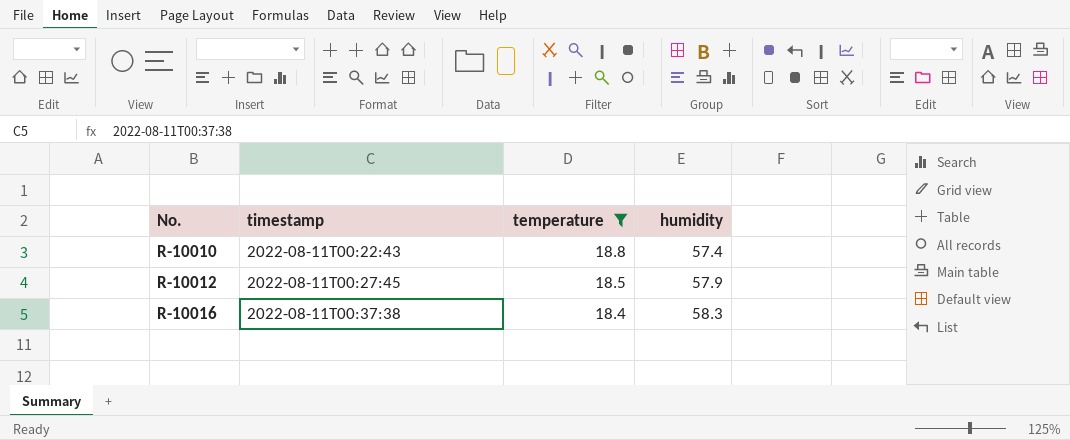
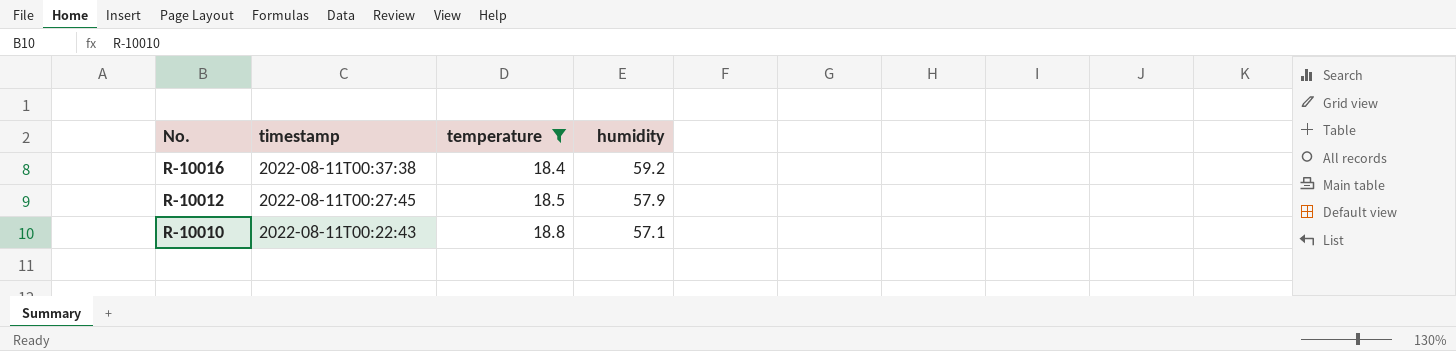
row order: No. ascending -> No. descending
R-10016 | humidity: 58.3 -> 59.2
R-10010 | humidity: 57.4 -> 57.1

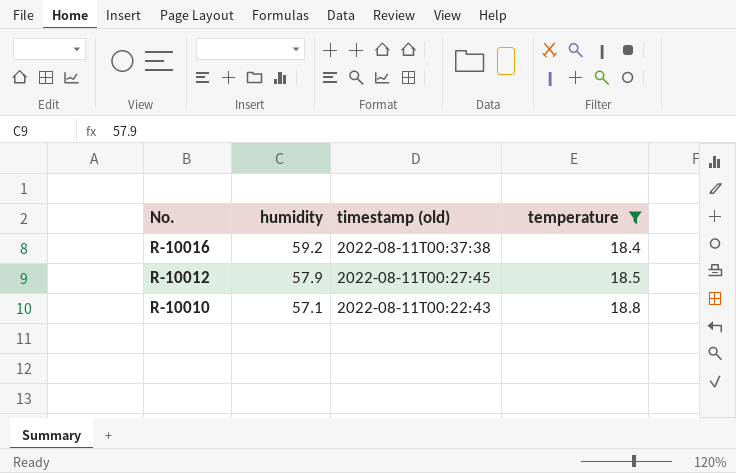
column humidity | position: 4 -> 2
column name: timestamp -> timestamp (old)

